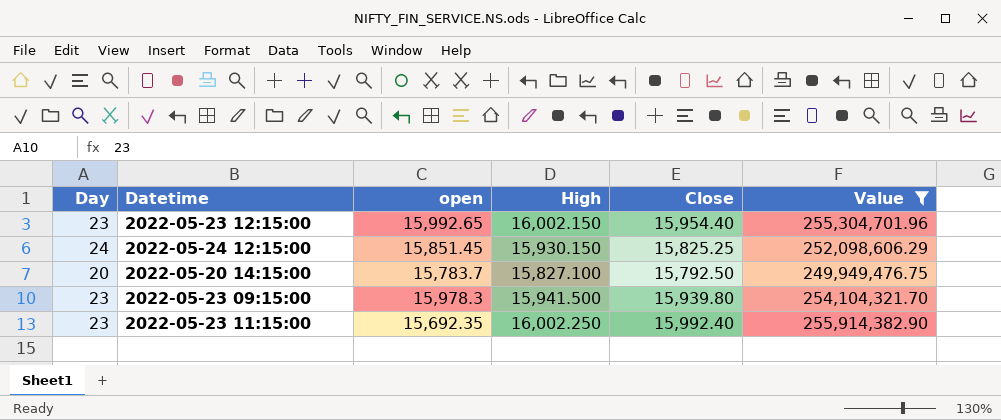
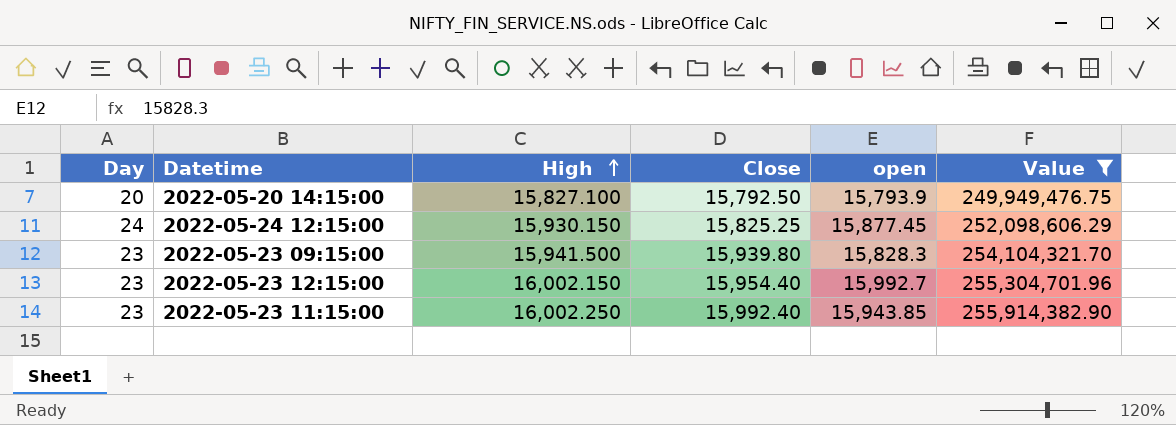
row order: none -> High ascending
column open | position: 3 -> 5
2022-05-20 14:15:00 | open: 15,783.7 -> 15,793.9
2022-05-24 12:15:00 | open: 15,851.45 -> 15,877.45
2022-05-23 09:15:00 | open: 15,978.3 -> 15,828.3
2022-05-23 12:15:00 | open: 15,992.65 -> 15,992.7
2022-05-23 11:15:00 | open: 15,692.35 -> 15,943.85

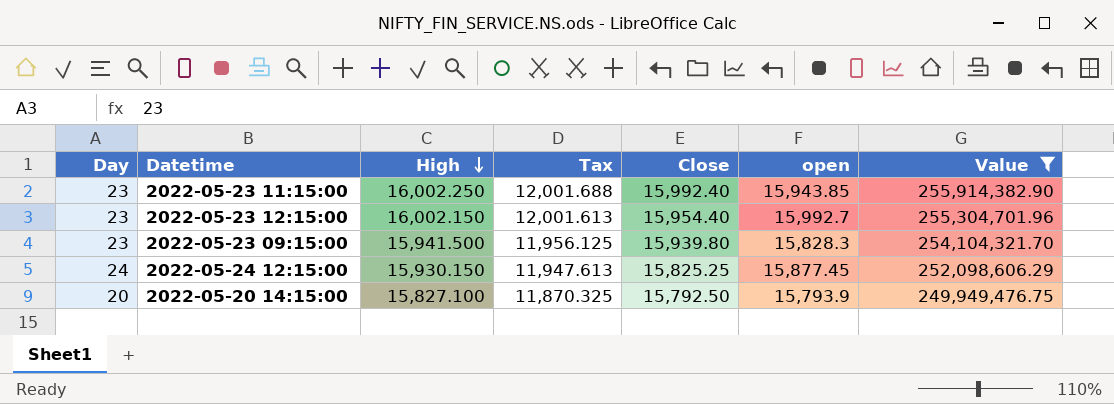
row order: High ascending -> High descending
column Tax | formula: none -> [High] * 0.75

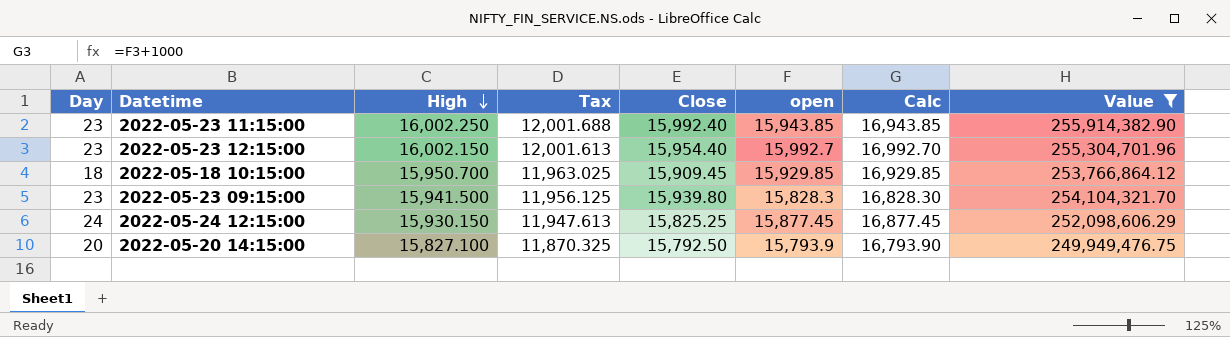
column Calc | formula: none -> [open] + 1000
row 2022-05-18 10:15:00: none -> 18 | 15,950.700 | 11,963.025 | 15,909.45 | 15,929.85 | 16,929.85 | 253,766,864.12

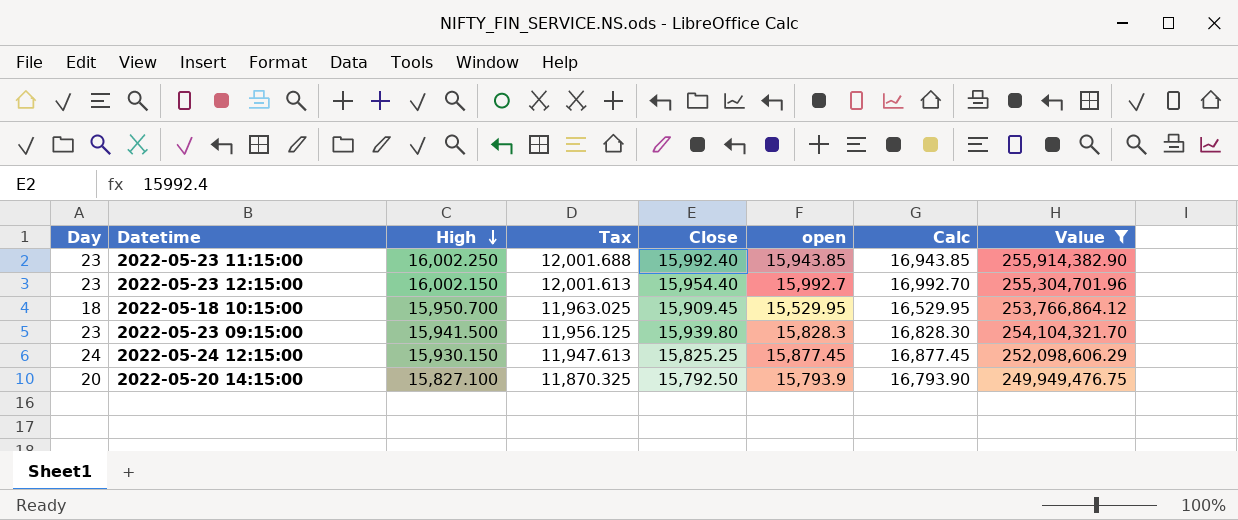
2022-05-18 10:15:00 | open: 15,929.85 -> 15,529.95
2022-05-18 10:15:00 | Calc: 16,929.85 -> 16,529.95

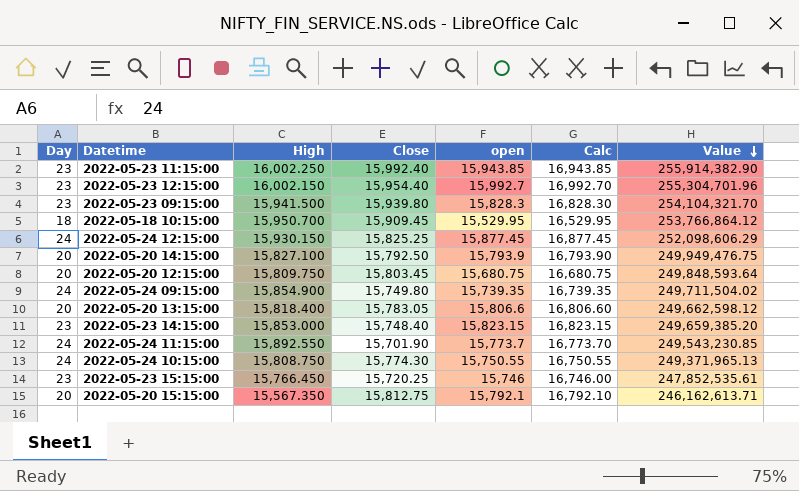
filter: Value >= 249,949,476.75 -> none
row order: High descending -> Value descending
column Tax | formula: [High] * 0.75 -> none

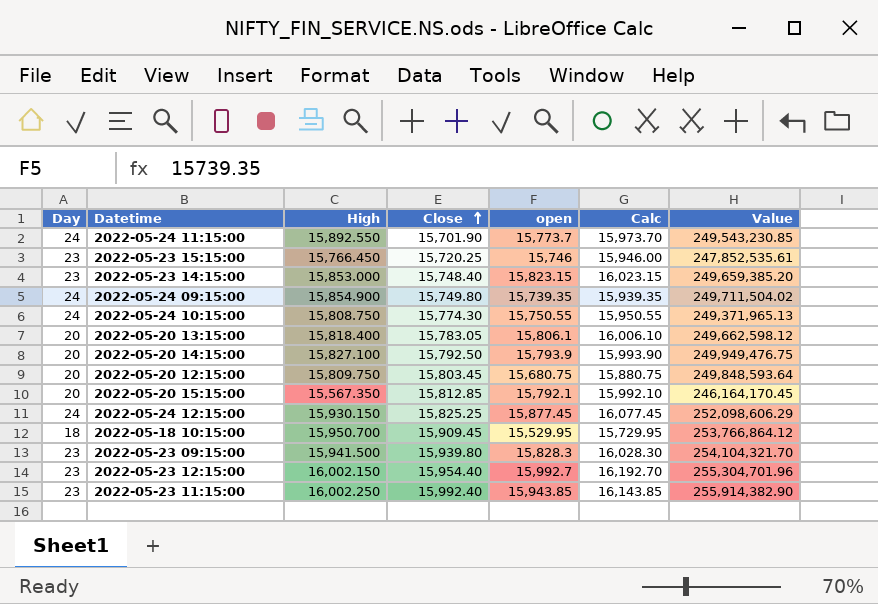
row order: Value descending -> Close ascending
column Calc | formula: [open] + 1000 -> [open] + 200
2022-05-20 13:15:00 | open: 15,806.6 -> 15,806.1
2022-05-20 15:15:00 | Close: 15,812.75 -> 15,812.85
2022-05-20 15:15:00 | Value: 246,162,613.71 -> 246,164,170.45

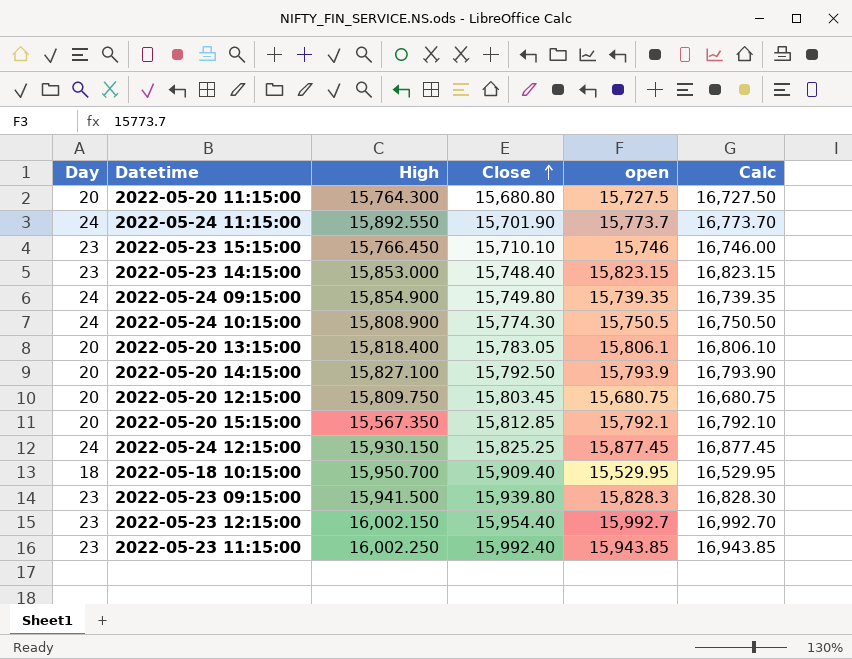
column Value | formula: [High] * [Close] -> none
column Calc | formula: [open] + 200 -> [open] + 1000
row 2022-05-20 11:15:00: none -> 20 | 15,764.300 | 15,680.80 | 15,727.5 | 16,727.50
2022-05-23 15:15:00 | Close: 15,720.25 -> 15,710.10
2022-05-24 10:15:00 | High: 15,808.750 -> 15,808.900
2022-05-24 10:15:00 | open: 15,750.55 -> 15,750.5
2022-05-18 10:15:00 | Close: 15,909.45 -> 15,909.40

